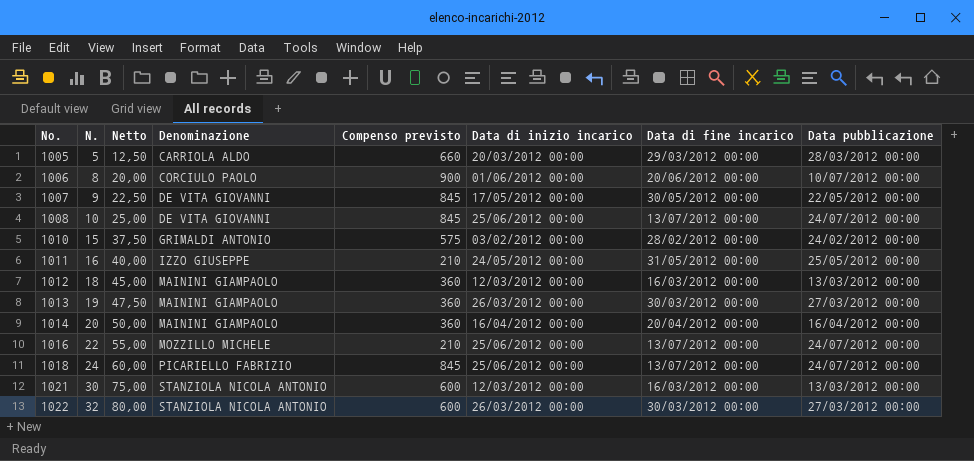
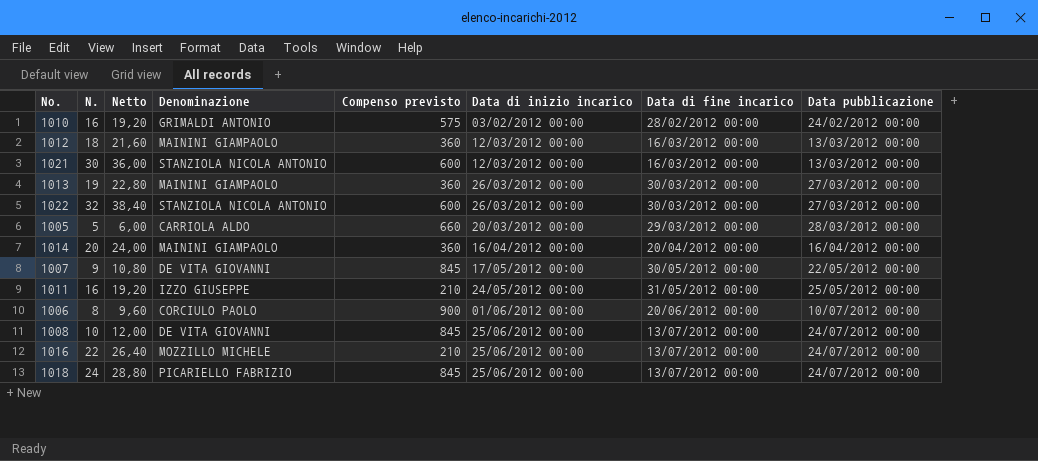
row order: No. ascending -> Data pubblicazione ascending
column Netto | formula: [N.] * 2,5 -> [N.] * 1,2
1010 | N.: 15 -> 16

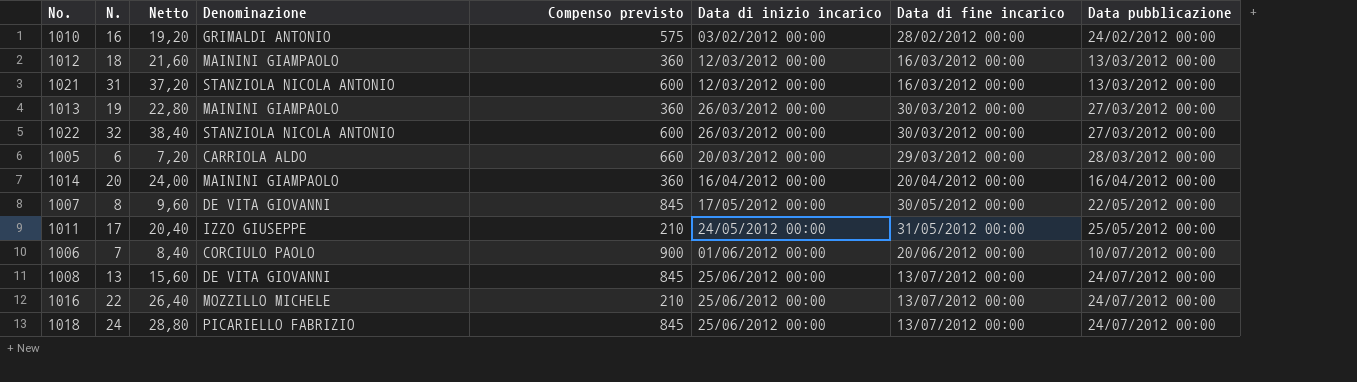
1021 | N.: 30 -> 31
1021 | Netto: 36,00 -> 37,20
1005 | N.: 5 -> 6
1005 | Netto: 6,00 -> 7,20
1007 | N.: 9 -> 8
1007 | Netto: 10,80 -> 9,60
1011 | N.: 16 -> 17
1011 | Netto: 19,20 -> 20,40
1006 | N.: 8 -> 7
1006 | Netto: 9,60 -> 8,40
1008 | N.: 10 -> 13
1008 | Netto: 12,00 -> 15,60

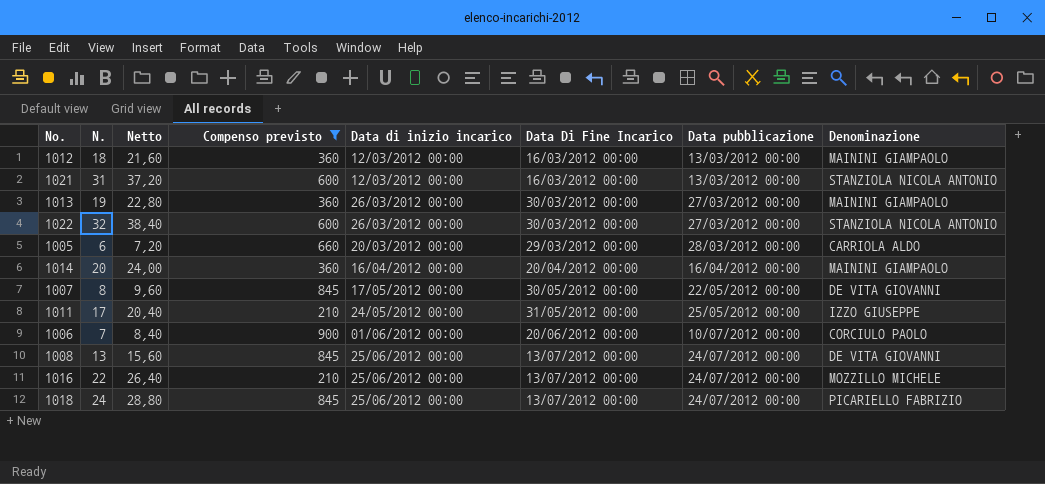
filter: none -> Compenso previsto != 575
column name: Data di fine incarico -> Data Di Fine Incarico
column Denominazione | position: 4 -> 8

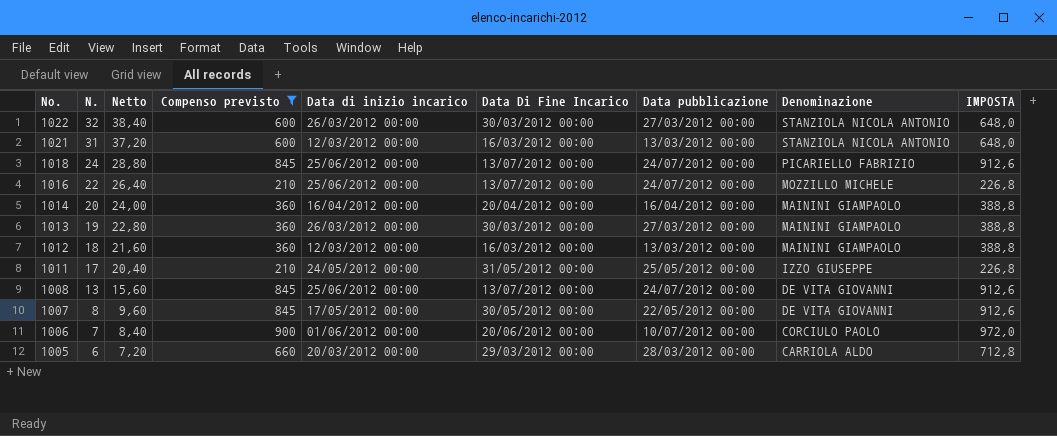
row order: Data pubblicazione ascending -> No. descending
column IMPOSTA | formula: none -> [Compenso previsto] * 1,08

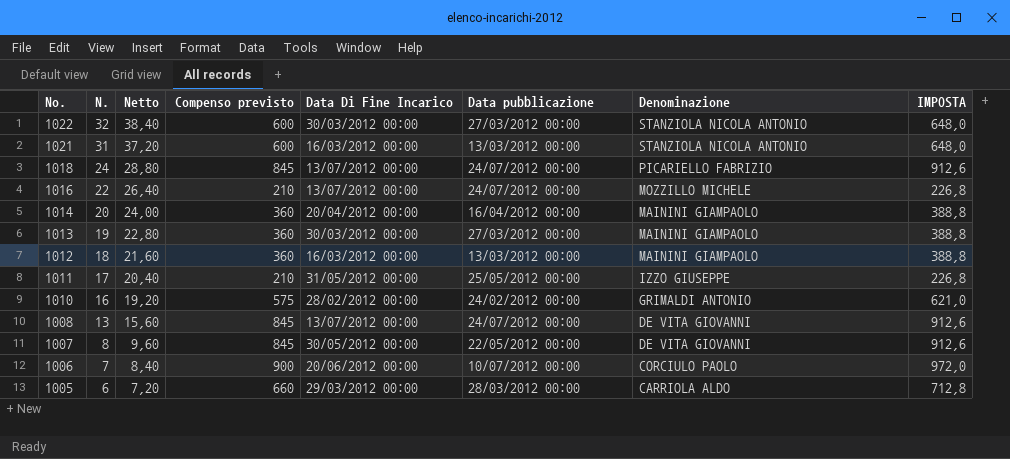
filter: Compenso previsto != 575 -> none
column Data di inizio incarico | position: 5 -> none

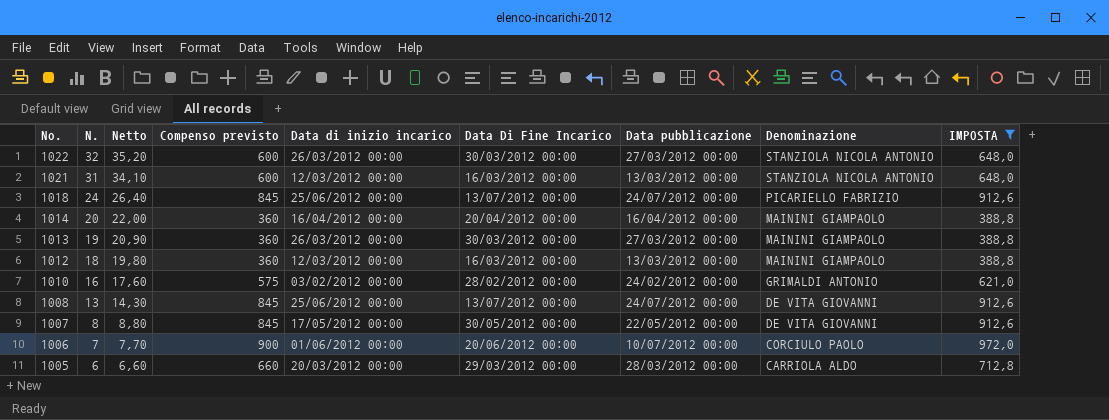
filter: none -> IMPOSTA != 226,8
column Netto | formula: [N.] * 1,2 -> [N.] * 1,1
column Data di inizio incarico | position: none -> 5

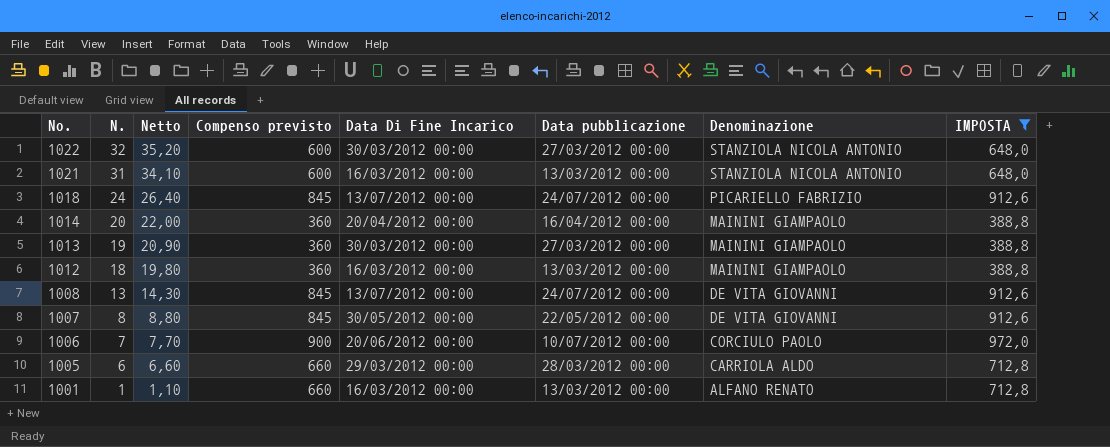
column Data di inizio incarico | position: 5 -> none
row 1010: 16 | 17,60 | 575 | 03/02/2012 00:00 | 28/02/2012 00:00 | 24/02/2012 00:00 | GRIMALDI ANTONIO | 621,0 -> none
row 1001: none -> 1 | 1,10 | 660 | 16/03/2012 00:00 | 13/03/2012 00:00 | ALFANO RENATO | 712,8

